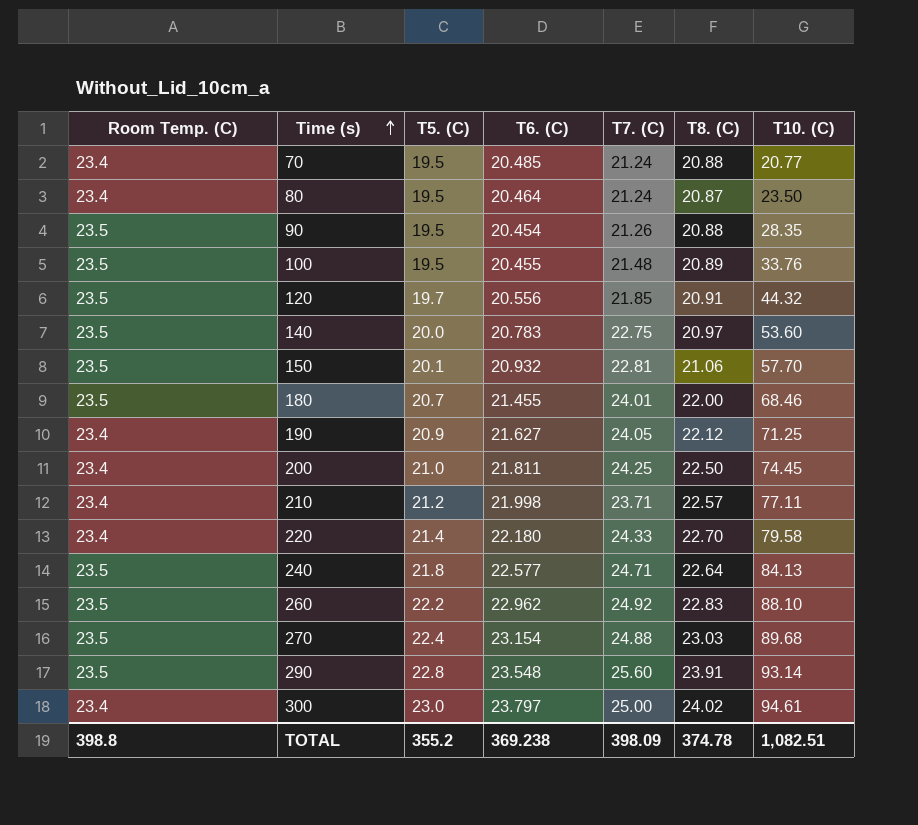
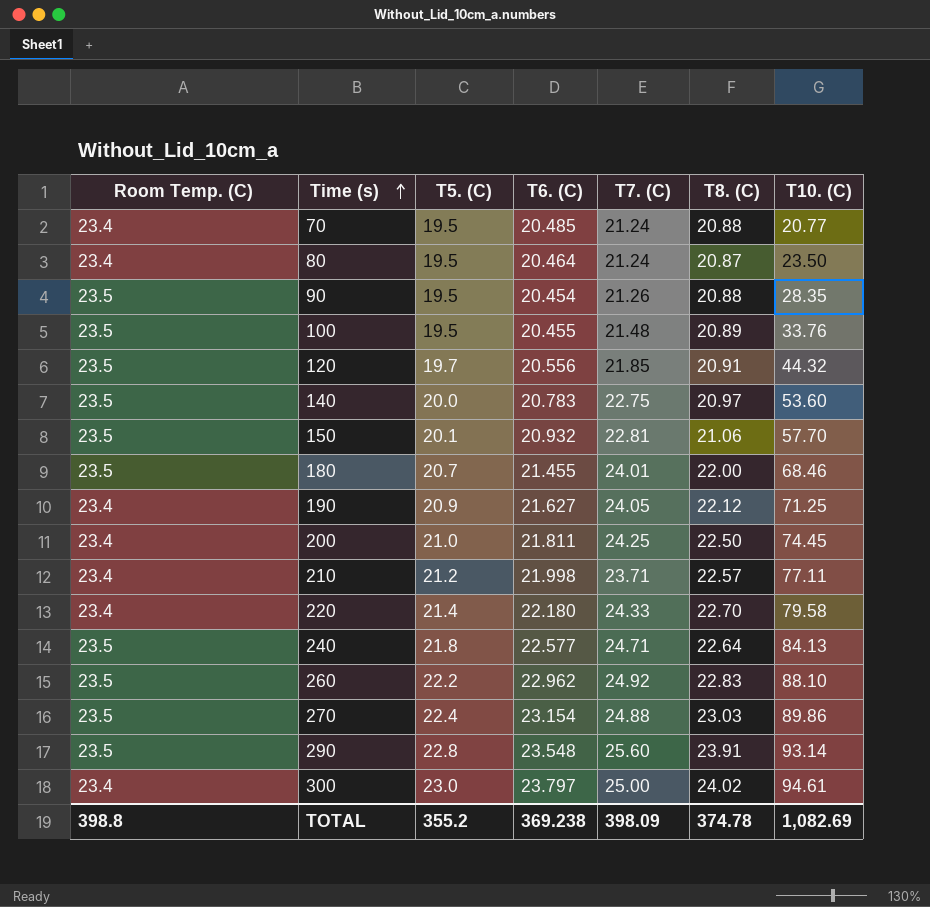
270 | T10. (C): 89.68 -> 89.86
TOTAL | T10. (C): 1,082.51 -> 1,082.69

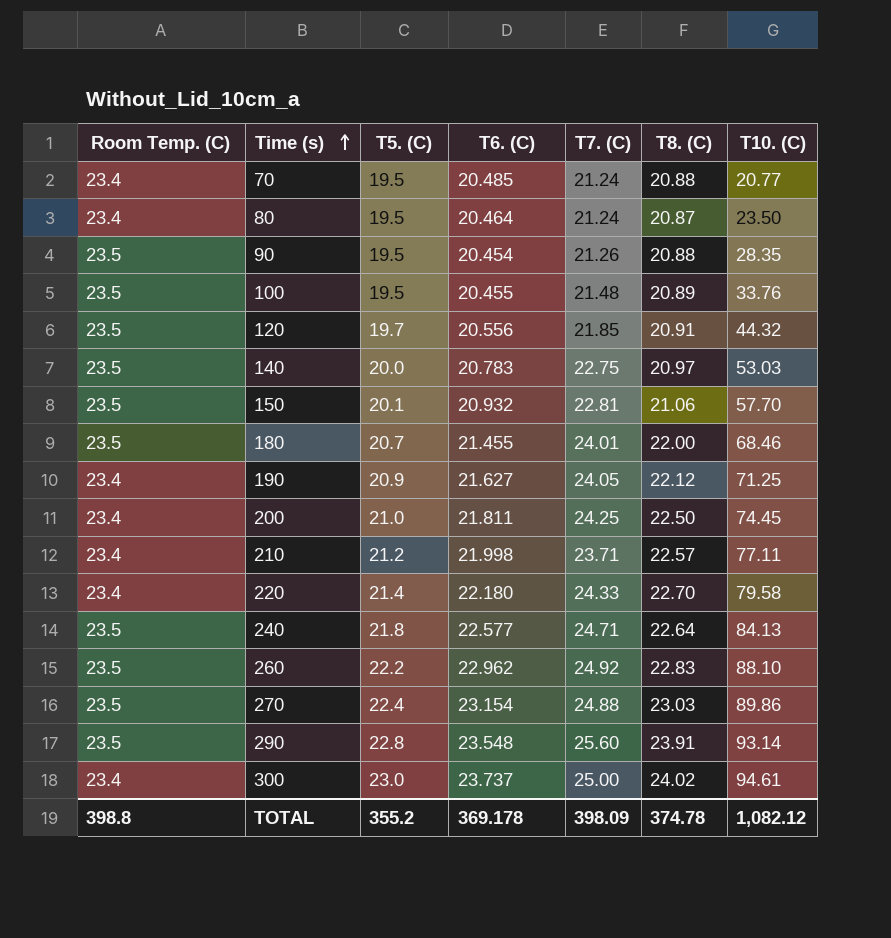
140 | T10. (C): 53.60 -> 53.03
300 | T6. (C): 23.797 -> 23.737
TOTAL | T6. (C): 369.238 -> 369.178
TOTAL | T10. (C): 1,082.69 -> 1,082.12

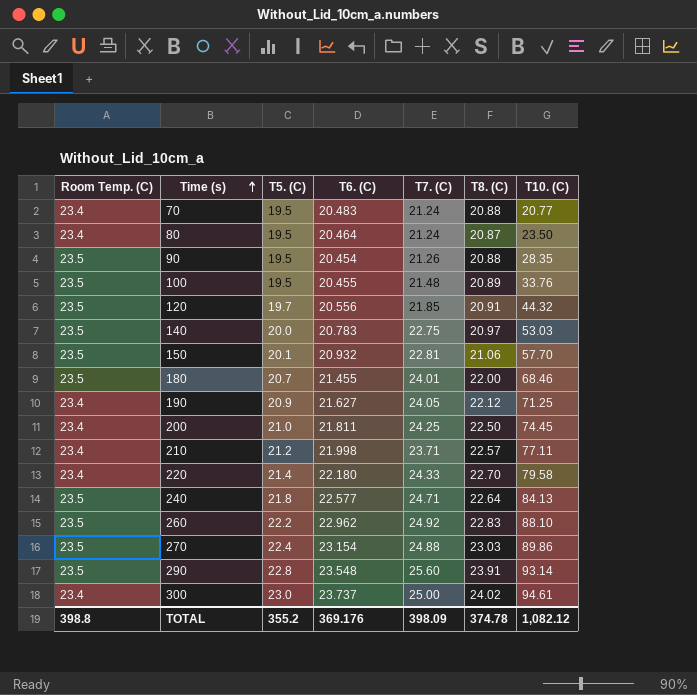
70 | T6. (C): 20.485 -> 20.483
TOTAL | T6. (C): 369.178 -> 369.176

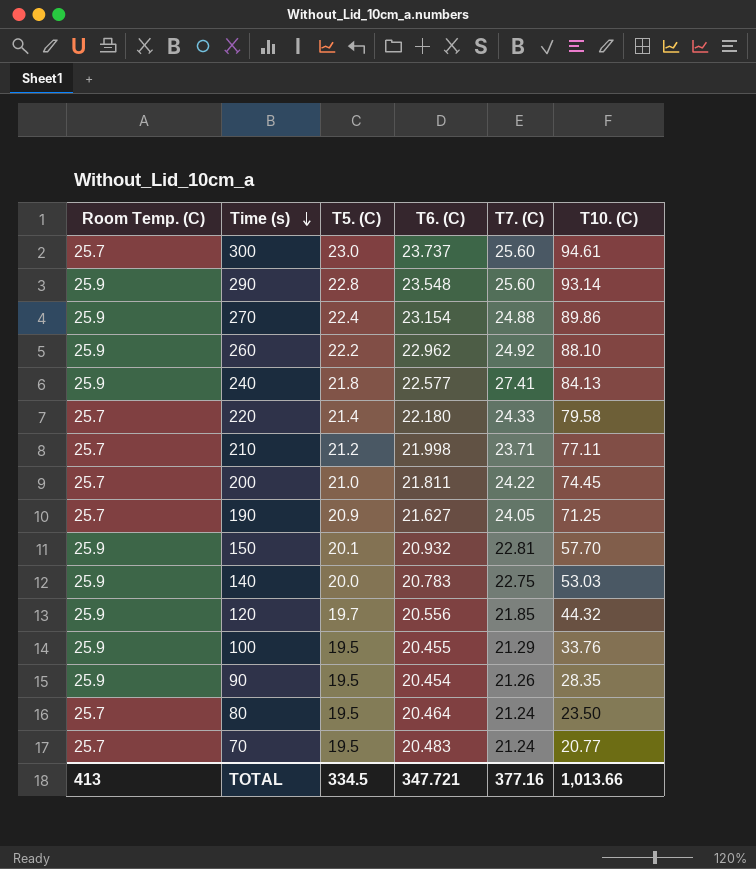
row order: Time (s) ascending -> Time (s) descending
column T8. (C) | position: 6 -> none
row 180: 23.5 | 20.7 | 21.455 | 24.01 | 22.00 | 68.46 -> none
300 | Room Temp. (C): 23.4 -> 25.7
300 | T7. (C): 25.00 -> 25.60
290 | Room Temp. (C): 23.5 -> 25.9
270 | Room Temp. (C): 23.5 -> 25.9
260 | Room Temp. (C): 23.5 -> 25.9
240 | Room Temp. (C): 23.5 -> 25.9
240 | T7. (C): 24.71 -> 27.41
220 | Room Temp. (C): 23.4 -> 25.7
210 | Room Temp. (C): 23.4 -> 25.7
200 | Room Temp. (C): 23.4 -> 25.7
200 | T7. (C): 24.25 -> 24.22
190 | Room Temp. (C): 23.4 -> 25.7
150 | Room Temp. (C): 23.5 -> 25.9
140 | Room Temp. (C): 23.5 -> 25.9
120 | Room Temp. (C): 23.5 -> 25.9
100 | Room Temp. (C): 23.5 -> 25.9
100 | T7. (C): 21.48 -> 21.29
90 | Room Temp. (C): 23.5 -> 25.9
80 | Room Temp. (C): 23.4 -> 25.7
70 | Room Temp. (C): 23.4 -> 25.7
TOTAL | Room Temp. (C): 398.8 -> 413
TOTAL | T5. (C): 355.2 -> 334.5
TOTAL | T6. (C): 369.176 -> 347.721
TOTAL | T7. (C): 398.09 -> 377.16
TOTAL | T10. (C): 1,082.12 -> 1,013.66

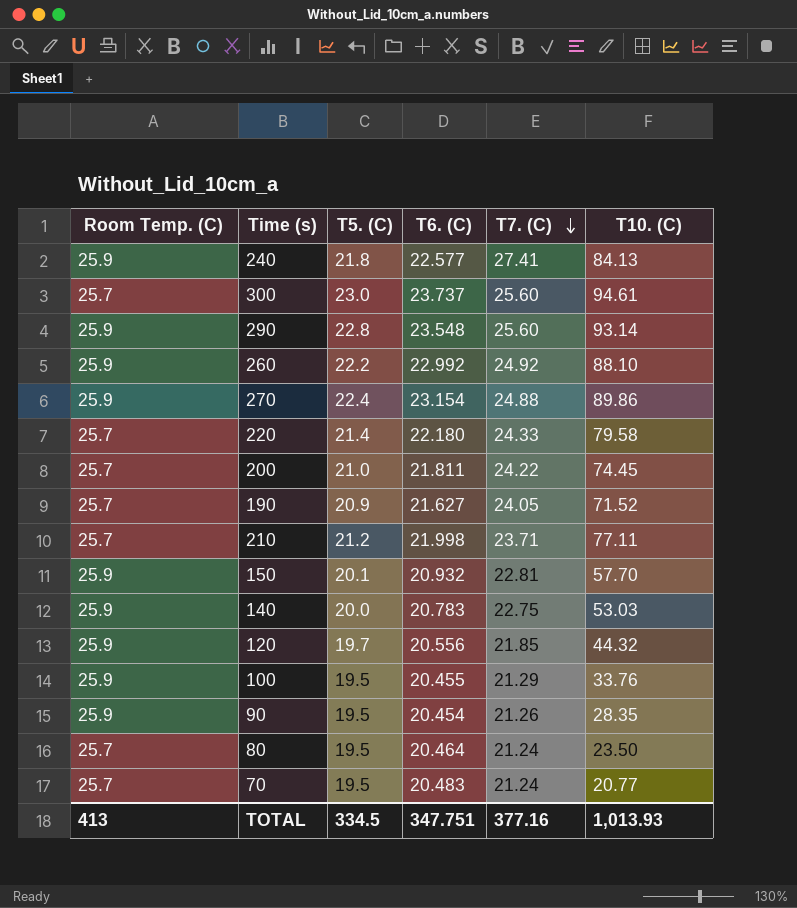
row order: Time (s) descending -> T7. (C) descending
260 | T6. (C): 22.962 -> 22.992
190 | T10. (C): 71.25 -> 71.52
TOTAL | T6. (C): 347.721 -> 347.751
TOTAL | T10. (C): 1,013.66 -> 1,013.93

